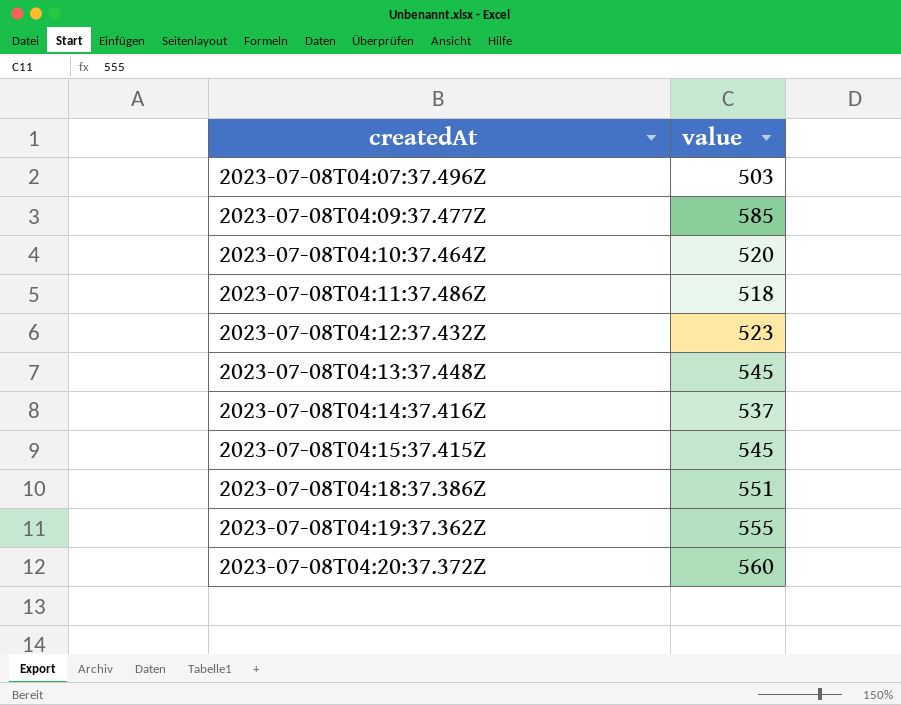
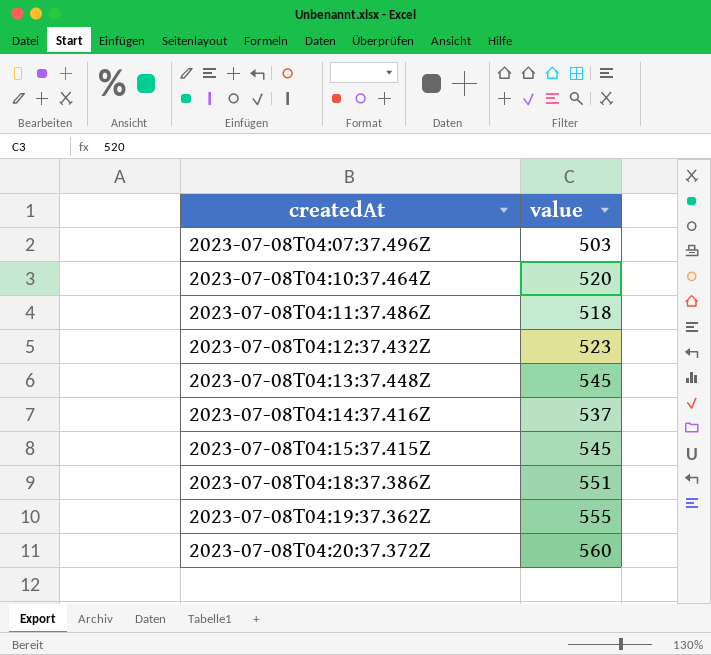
row 2023-07-08T04:09:37.477Z: 585 -> none

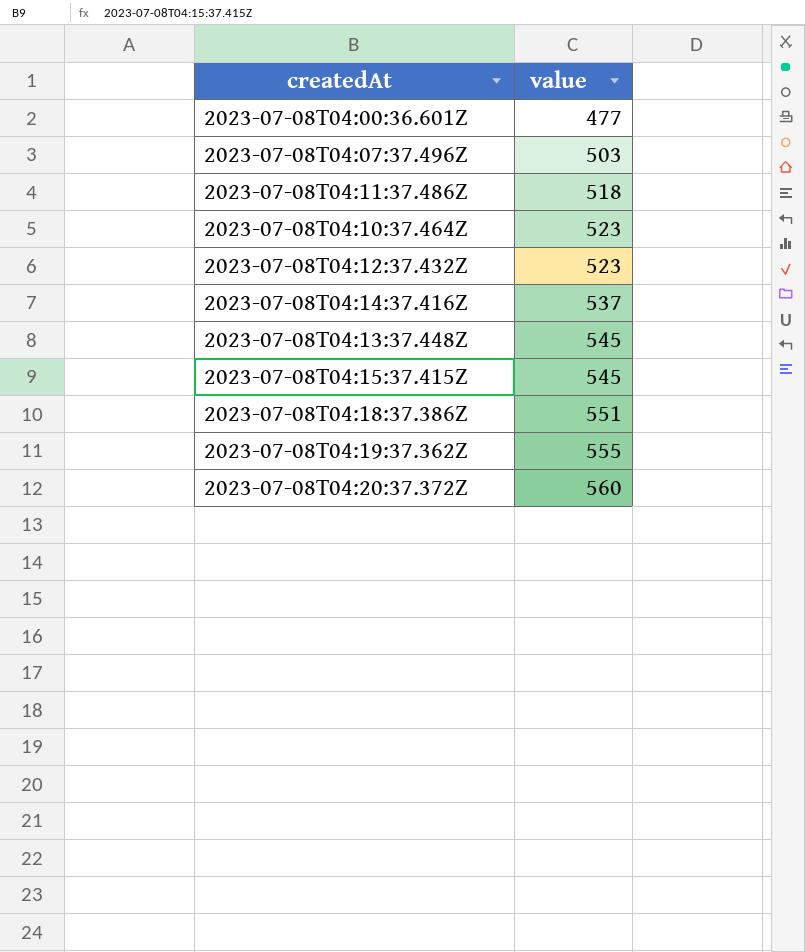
row order: createdAt ascending -> value ascending
row 2023-07-08T04:00:36.601Z: none -> 477
2023-07-08T04:10:37.464Z | value: 520 -> 523

